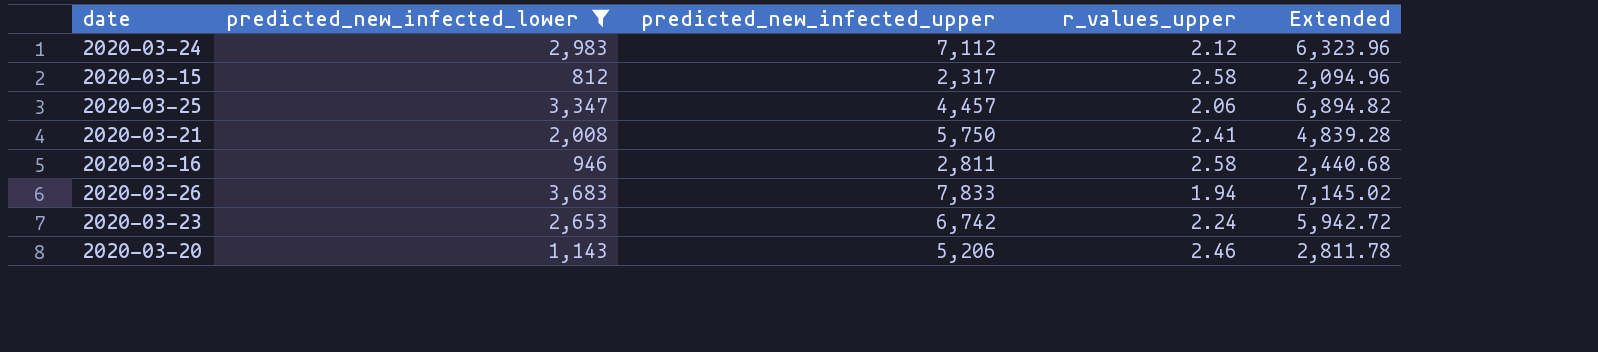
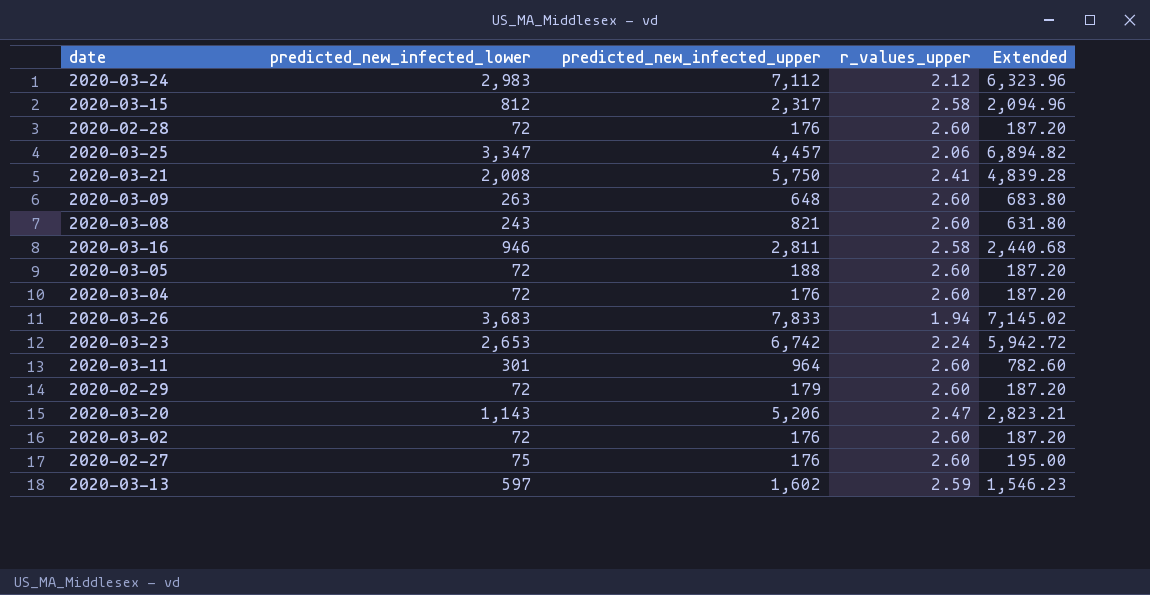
filter: predicted_new_infected_lower >= 812 -> none
2020-03-20 | r_values_upper: 2.46 -> 2.47
2020-03-20 | Extended: 2,811.78 -> 2,823.21

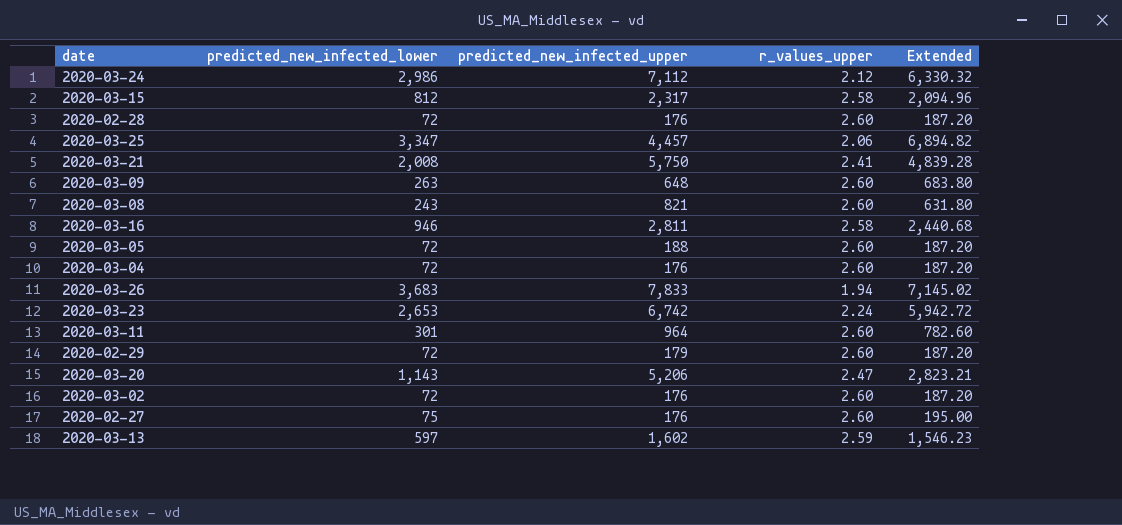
2020-03-24 | predicted_new_infected_lower: 2,983 -> 2,986
2020-03-24 | Extended: 6,323.96 -> 6,330.32

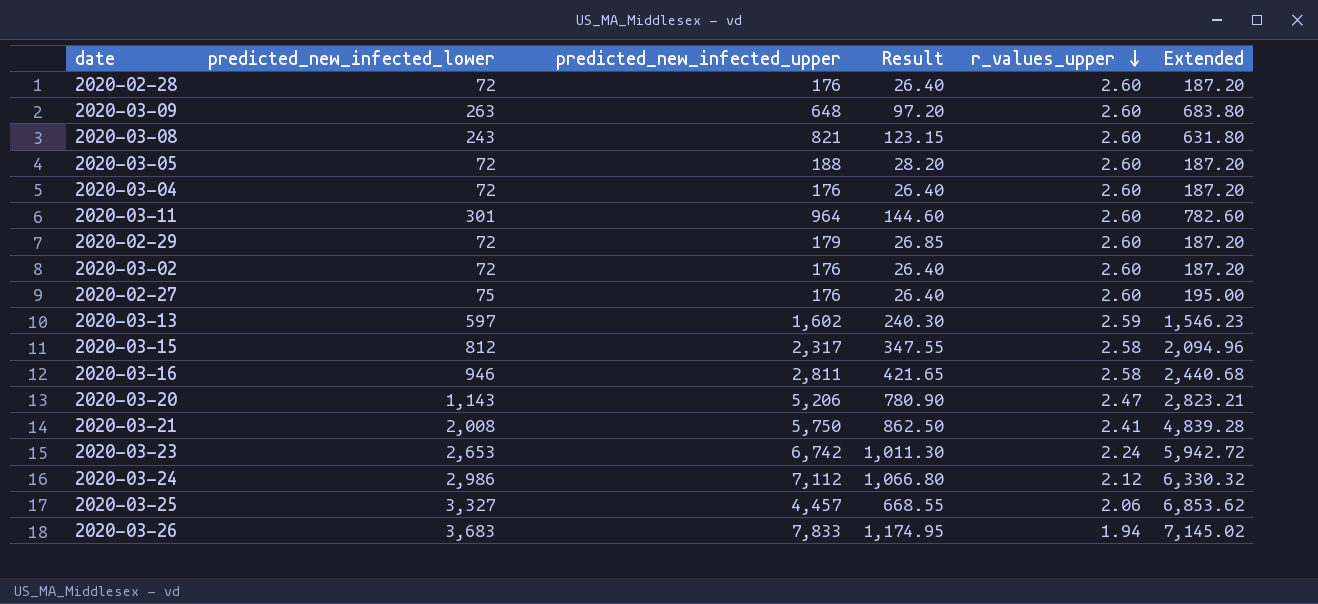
row order: none -> r_values_upper descending
column Result | formula: none -> [predicted_new_infected_upper] * 0.15
2020-03-25 | predicted_new_infected_lower: 3,347 -> 3,327
2020-03-25 | Extended: 6,894.82 -> 6,853.62

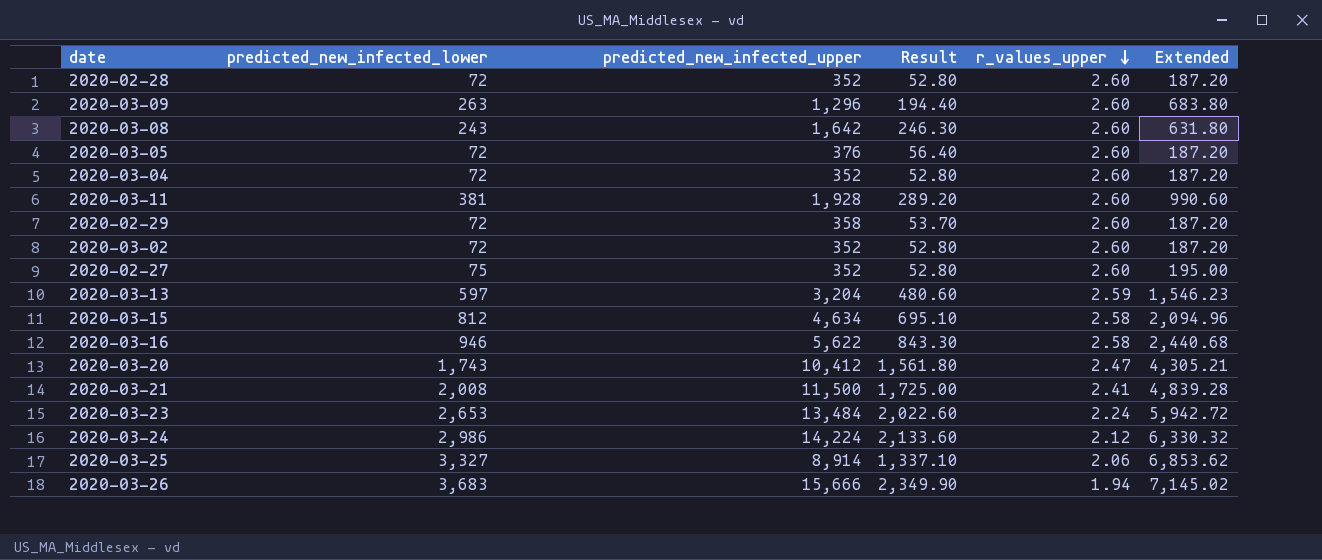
2020-02-28 | predicted_new_infected_upper: 176 -> 352
2020-02-28 | Result: 26.40 -> 52.80
2020-03-09 | predicted_new_infected_upper: 648 -> 1,296
2020-03-09 | Result: 97.20 -> 194.40
2020-03-08 | predicted_new_infected_upper: 821 -> 1,642
2020-03-08 | Result: 123.15 -> 246.30
2020-03-05 | predicted_new_infected_upper: 188 -> 376
2020-03-05 | Result: 28.20 -> 56.40
2020-03-04 | predicted_new_infected_upper: 176 -> 352
2020-03-04 | Result: 26.40 -> 52.80
2020-03-11 | predicted_new_infected_lower: 301 -> 381
2020-03-11 | predicted_new_infected_upper: 964 -> 1,928
2020-03-11 | Result: 144.60 -> 289.20
2020-03-11 | Extended: 782.60 -> 990.60
2020-02-29 | predicted_new_infected_upper: 179 -> 358
2020-02-29 | Result: 26.85 -> 53.70
2020-03-02 | predicted_new_infected_upper: 176 -> 352
2020-03-02 | Result: 26.40 -> 52.80
2020-02-27 | predicted_new_infected_upper: 176 -> 352
2020-02-27 | Result: 26.40 -> 52.80
2020-03-13 | predicted_new_infected_upper: 1,602 -> 3,204
2020-03-13 | Result: 240.30 -> 480.60
2020-03-15 | predicted_new_infected_upper: 2,317 -> 4,634
2020-03-15 | Result: 347.55 -> 695.10
2020-03-16 | predicted_new_infected_upper: 2,811 -> 5,622
2020-03-16 | Result: 421.65 -> 843.30
2020-03-20 | predicted_new_infected_lower: 1,143 -> 1,743
2020-03-20 | predicted_new_infected_upper: 5,206 -> 10,412
2020-03-20 | Result: 780.90 -> 1,561.80
2020-03-20 | Extended: 2,823.21 -> 4,305.21
2020-03-21 | predicted_new_infected_upper: 5,750 -> 11,500
2020-03-21 | Result: 862.50 -> 1,725.00
2020-03-23 | predicted_new_infected_upper: 6,742 -> 13,484
2020-03-23 | Result: 1,011.30 -> 2,022.60
2020-03-24 | predicted_new_infected_upper: 7,112 -> 14,224
2020-03-24 | Result: 1,066.80 -> 2,133.60
2020-03-25 | predicted_new_infected_upper: 4,457 -> 8,914
2020-03-25 | Result: 668.55 -> 1,337.10
2020-03-26 | predicted_new_infected_upper: 7,833 -> 15,666
2020-03-26 | Result: 1,174.95 -> 2,349.90

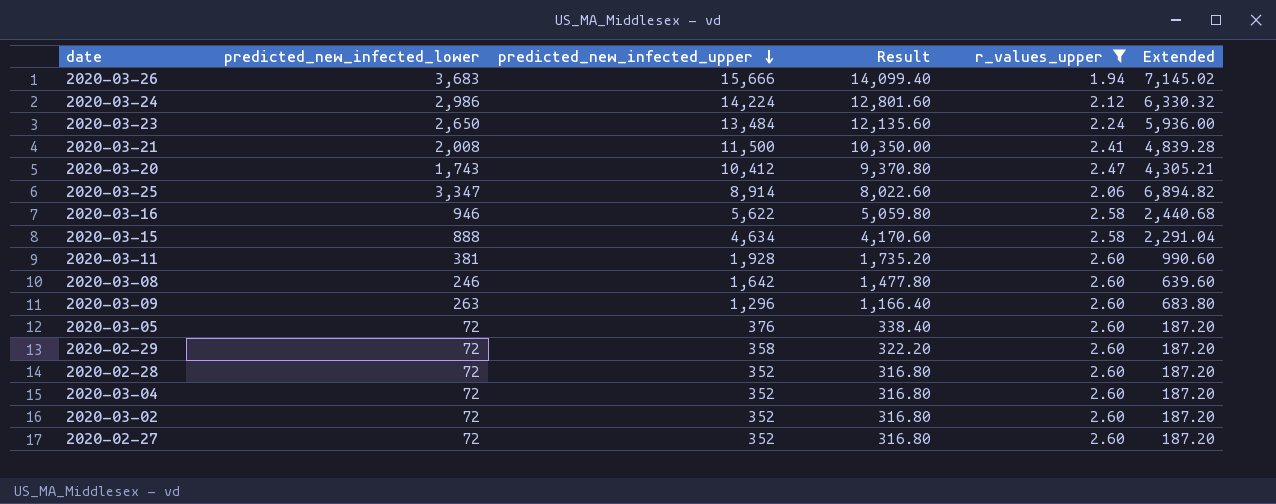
filter: none -> r_values_upper != 2.59
row order: r_values_upper descending -> predicted_new_infected_upper descending
column Result | formula: [predicted_new_infected_upper] * 0.15 -> [predicted_new_infected_upper] * 0.9
2020-03-23 | predicted_new_infected_lower: 2,653 -> 2,650
2020-03-23 | Extended: 5,942.72 -> 5,936.00
2020-03-25 | predicted_new_infected_lower: 3,327 -> 3,347
2020-03-25 | Extended: 6,853.62 -> 6,894.82
2020-03-15 | predicted_new_infected_lower: 812 -> 888
2020-03-15 | Extended: 2,094.96 -> 2,291.04
2020-03-08 | predicted_new_infected_lower: 243 -> 246
2020-03-08 | Extended: 631.80 -> 639.60
2020-02-27 | predicted_new_infected_lower: 75 -> 72
2020-02-27 | Extended: 195.00 -> 187.20

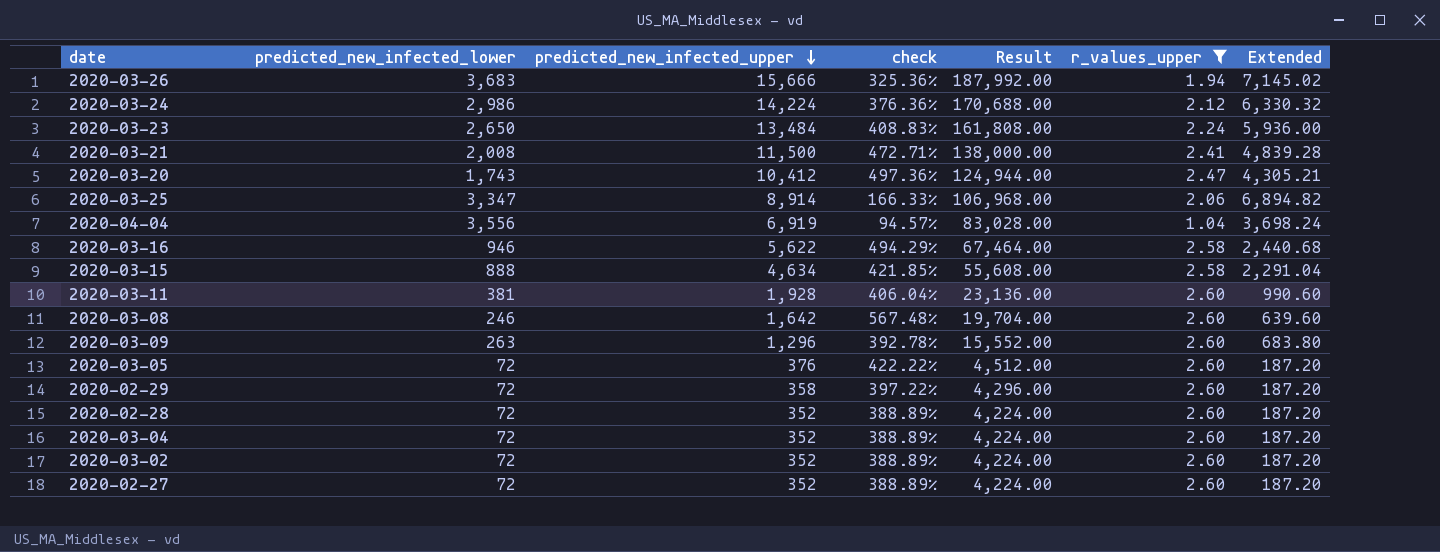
column check | formula: none -> ([predicted_new_infected_upper] - [predicted_new_infected_lower]) / [predicted_new_infected_lower]
column Result | formula: [predicted_new_infected_upper] * 0.9 -> [predicted_new_infected_upper] * 12
row 2020-04-04: none -> 3,556 | 6,919 | 94.57% | 83,028.00 | 1.04 | 3,698.24

